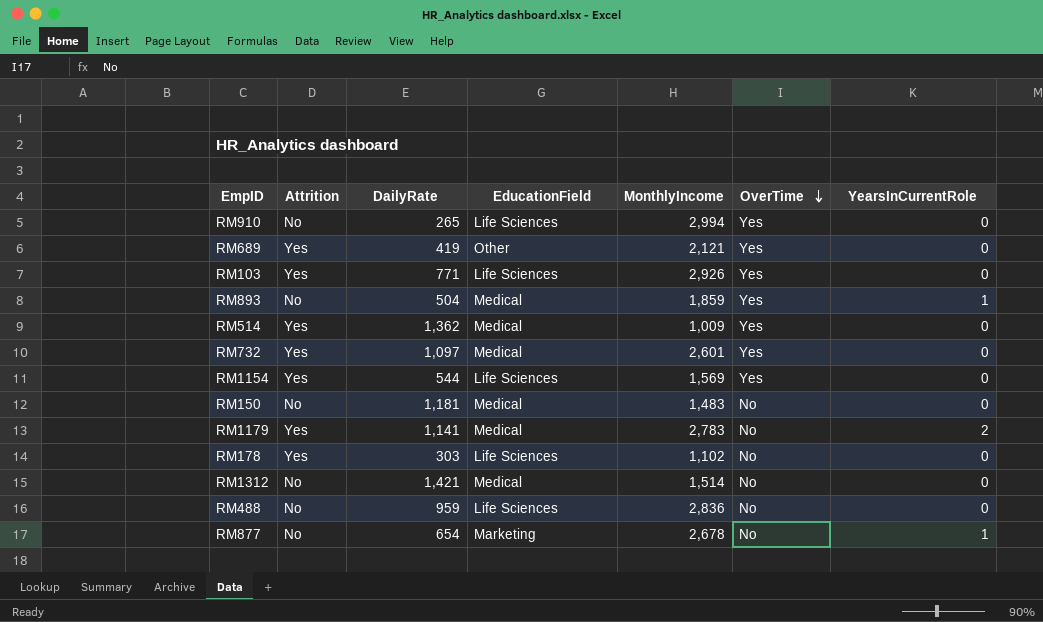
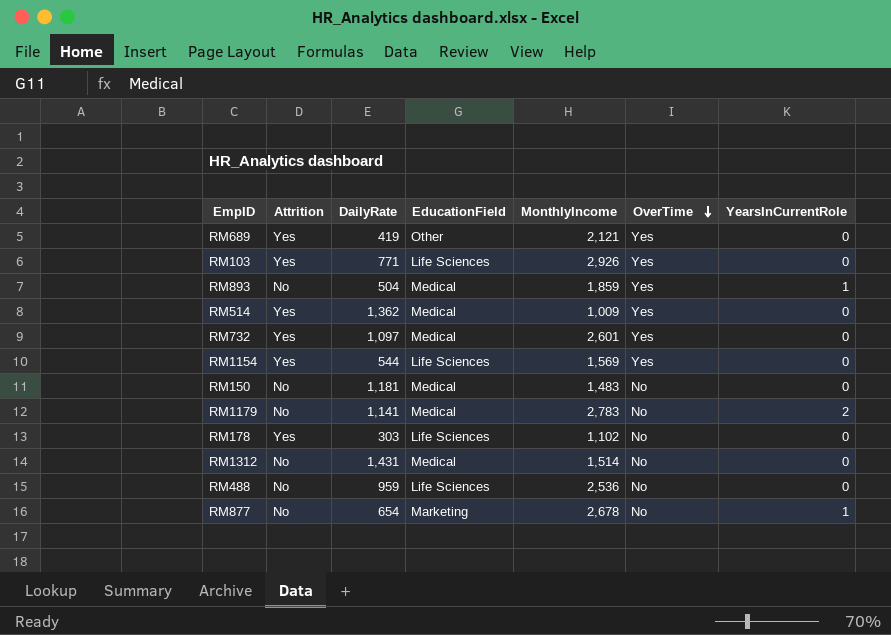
row RM910: No | 265 | Life Sciences | 2,994 | Yes | 0 -> none
RM1179 | Attrition: Yes -> No
RM1312 | DailyRate: 1,421 -> 1,431
RM488 | MonthlyIncome: 2,836 -> 2,536

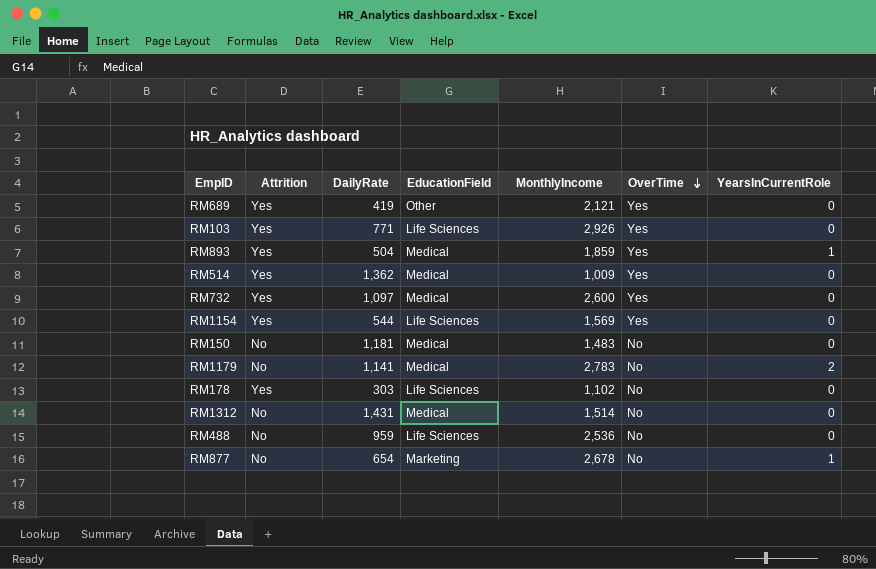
RM893 | Attrition: No -> Yes
RM732 | MonthlyIncome: 2,601 -> 2,600

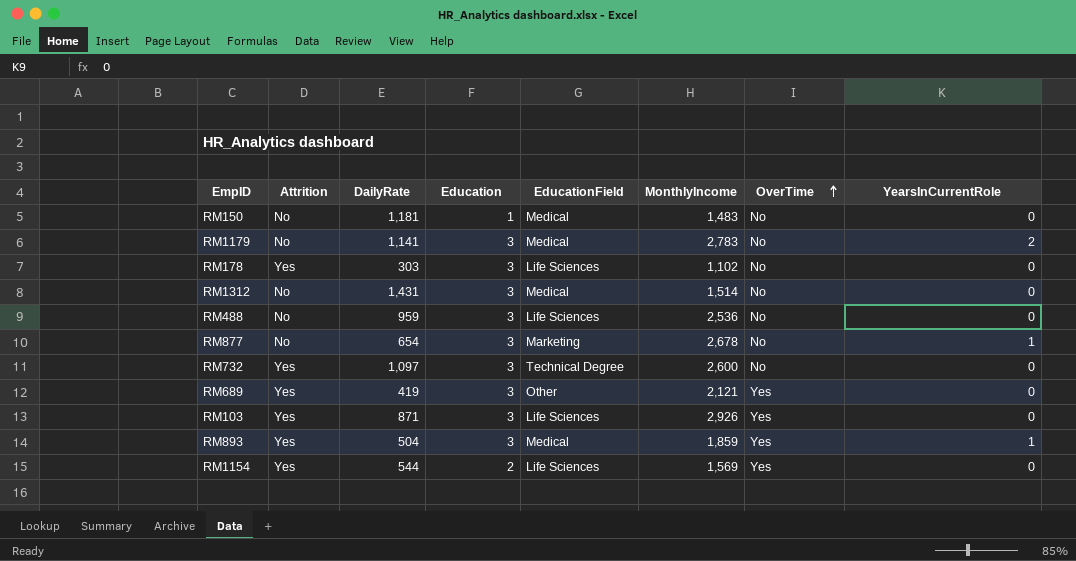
row order: OverTime descending -> OverTime ascending
column Education | position: none -> 4
row RM514: Yes | 1,362 | Medical | 1,009 | Yes | 0 -> none
RM732 | EducationField: Medical -> Technical Degree
RM732 | OverTime: Yes -> No
RM103 | DailyRate: 771 -> 871

